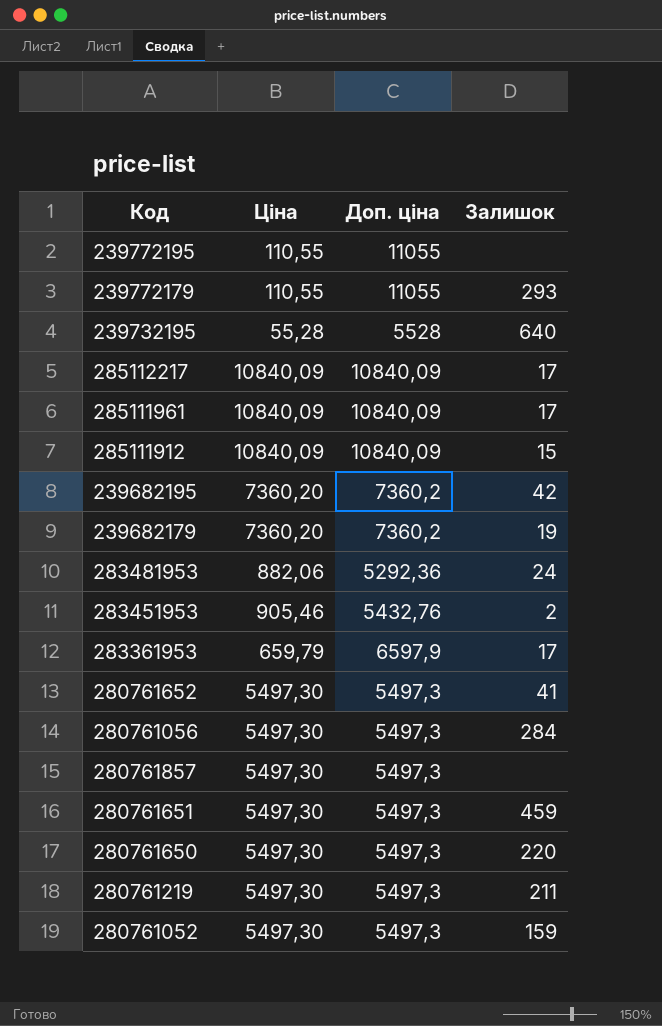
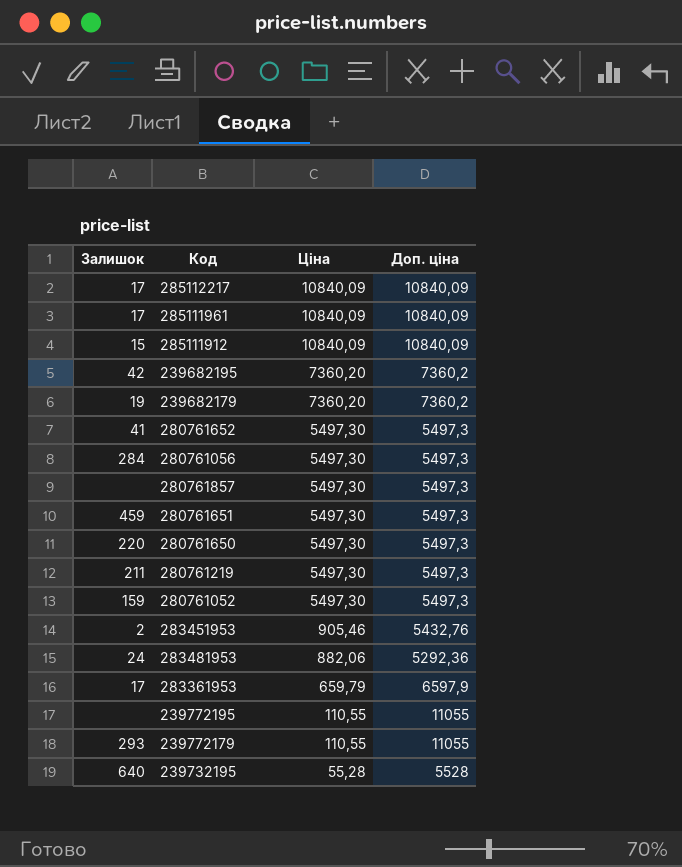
row order: none -> Ціна descending
column Залишок | position: 4 -> 1

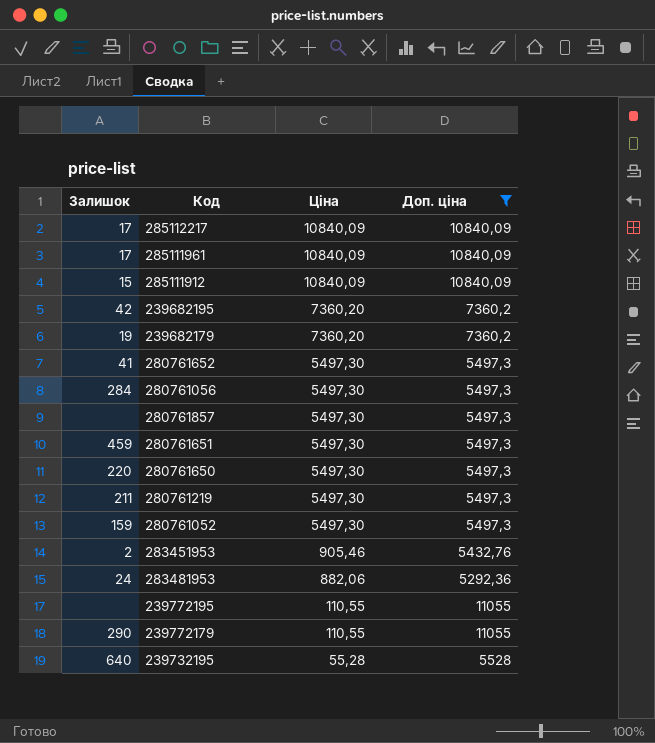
filter: none -> Доп. ціна != 6597,9
239772179 | Залишок: 293 -> 290

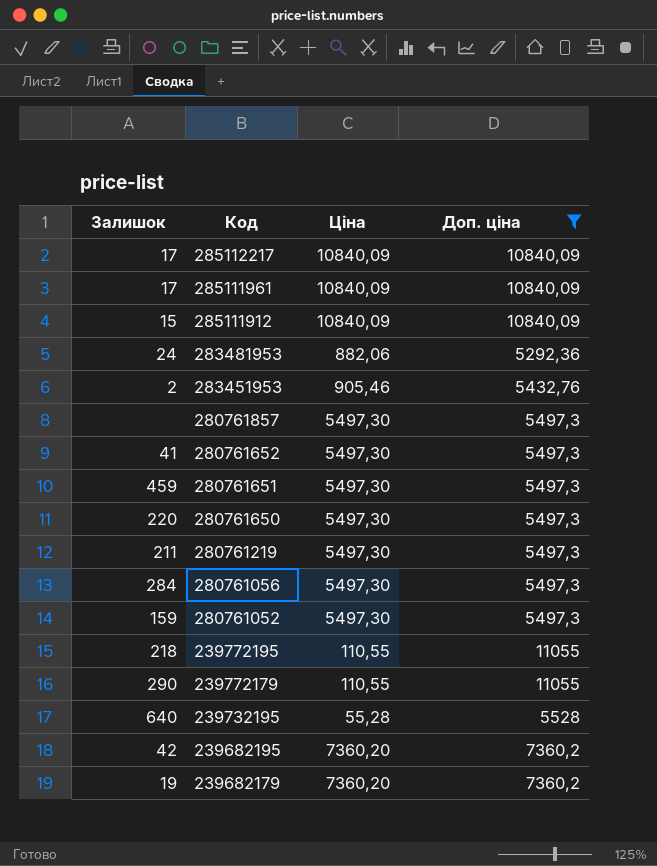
row order: Ціна descending -> Код descending
239772195 | Залишок: none -> 218

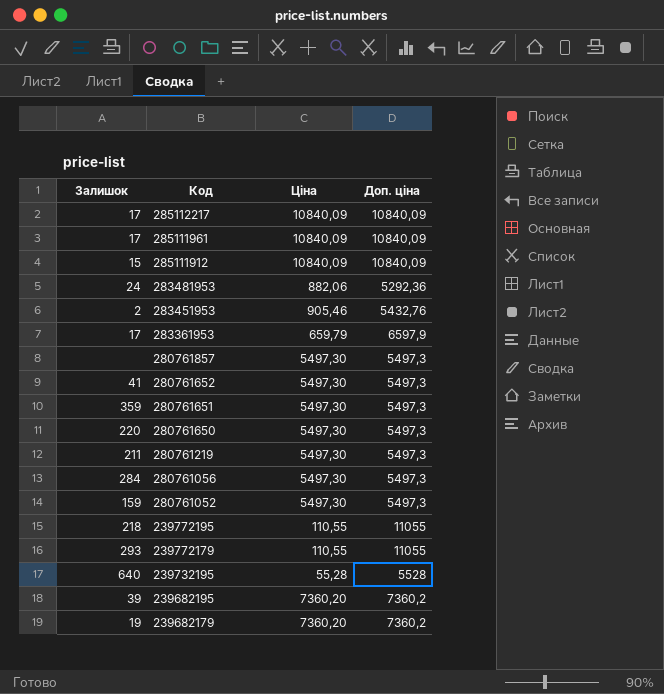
filter: Доп. ціна != 6597,9 -> none
280761651 | Залишок: 459 -> 359
239772179 | Залишок: 290 -> 293
239682195 | Залишок: 42 -> 39

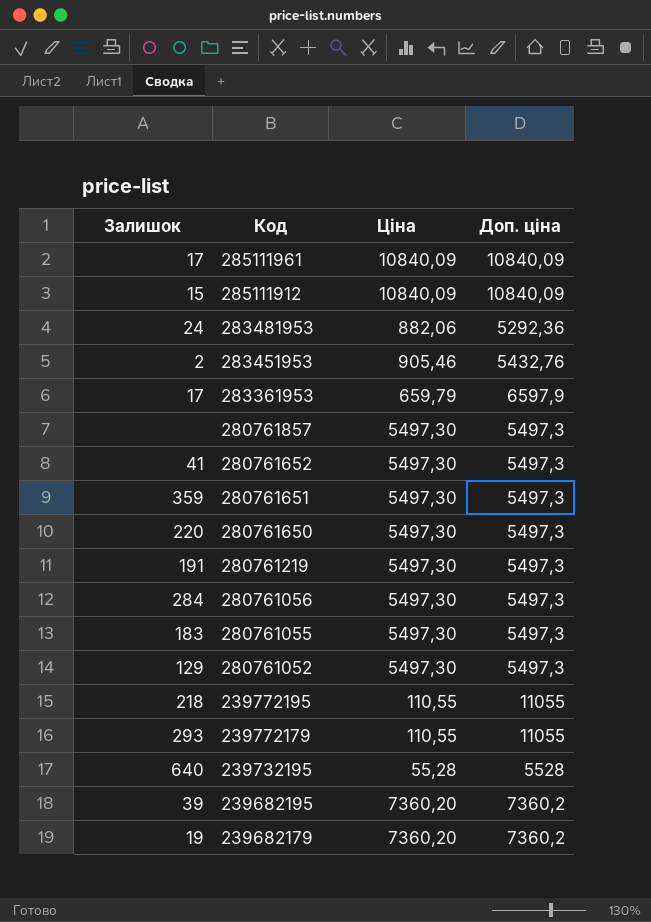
row 285112217: 17 | 10840,09 | 10840,09 -> none
280761219 | Залишок: 211 -> 191
row 280761055: none -> 183 | 5497,30 | 5497,3
280761052 | Залишок: 159 -> 129

